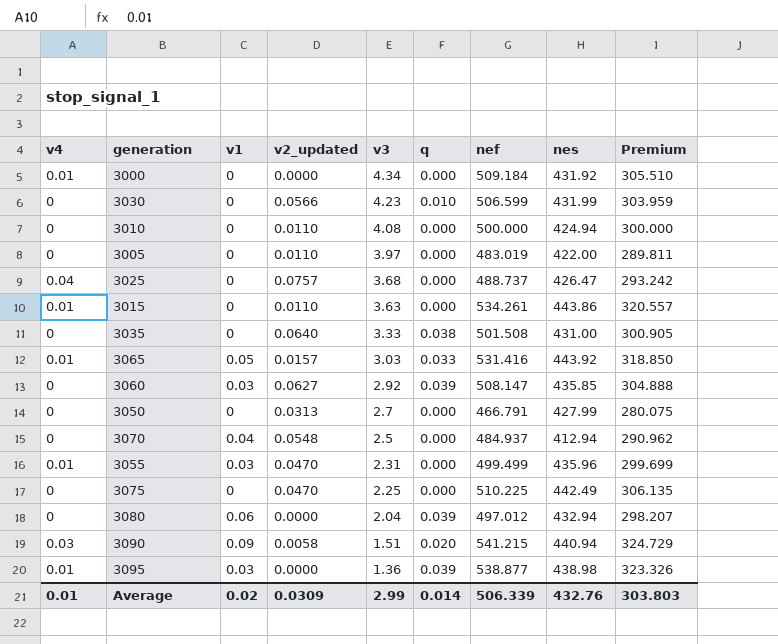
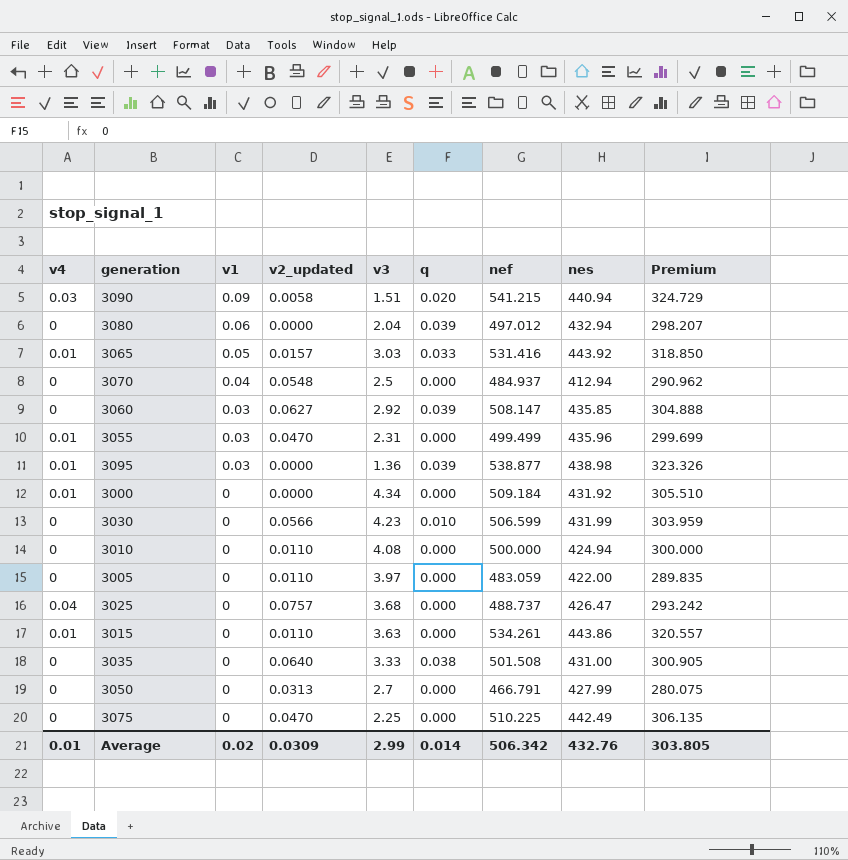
row order: v3 descending -> v1 descending
3005 | nef: 483.019 -> 483.059
3005 | Premium: 289.811 -> 289.835
Average | nef: 506.339 -> 506.342
Average | Premium: 303.803 -> 303.805

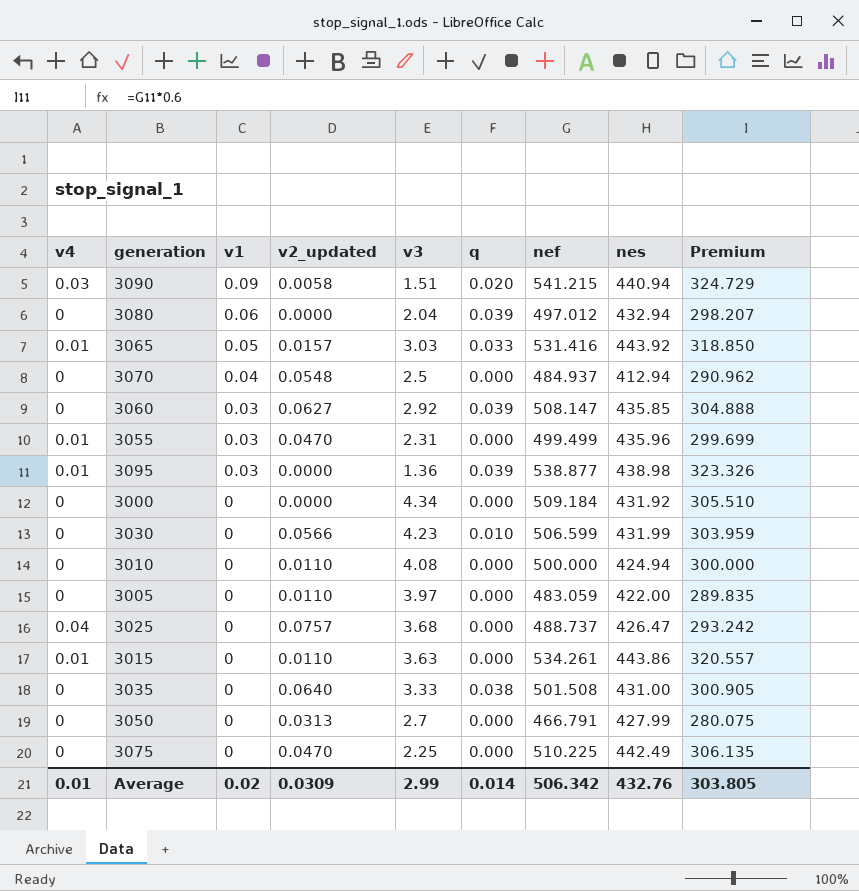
3000 | v4: 0.01 -> 0

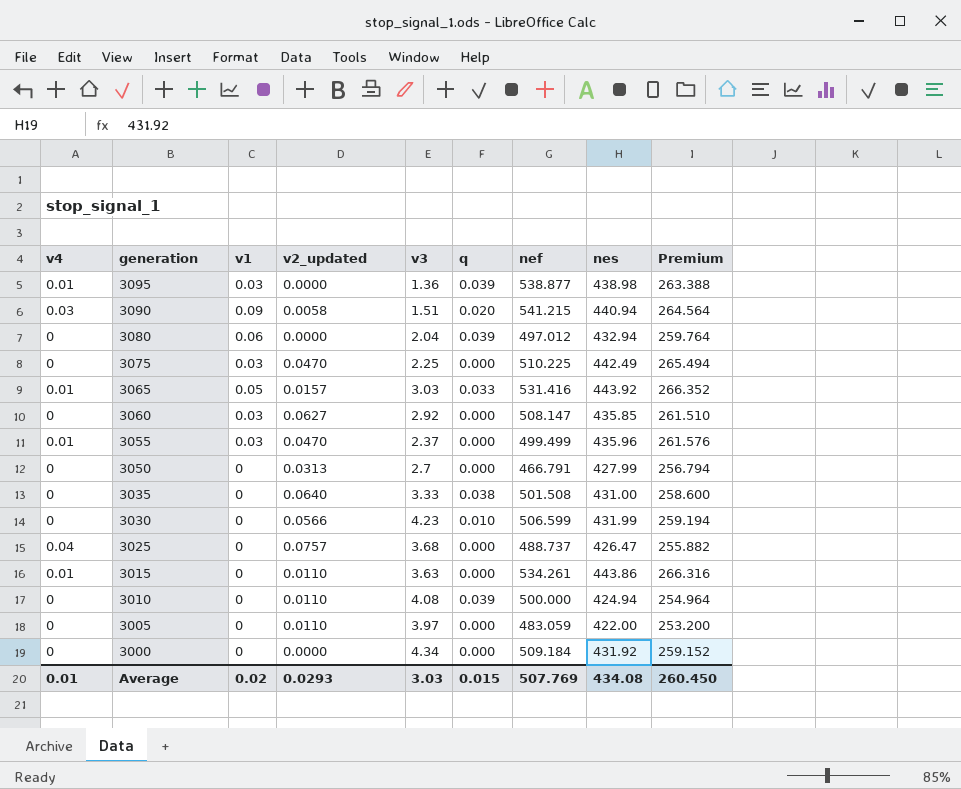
row order: v1 descending -> generation descending
column Premium | formula: [nef] * 0.6 -> [nes] * 0.6
row 3070: 0 | 0.04 | 0.0548 | 2.5 | 0.000 | 484.937 | 412.94 | 290.962 -> none
3075 | v1: 0 -> 0.03
3060 | q: 0.039 -> 0.000
3055 | v3: 2.31 -> 2.37
3010 | q: 0.000 -> 0.039
Average | v2_updated: 0.0309 -> 0.0293
Average | v3: 2.99 -> 3.03
Average | q: 0.014 -> 0.015
Average | nef: 506.342 -> 507.769
Average | nes: 432.76 -> 434.08
Average | Premium: 303.805 -> 260.450

